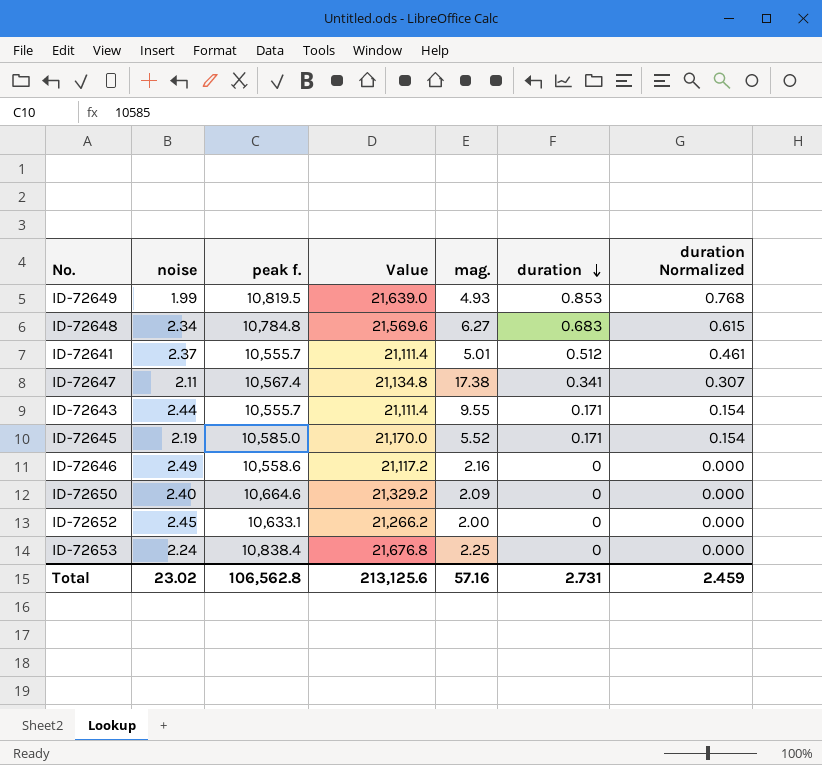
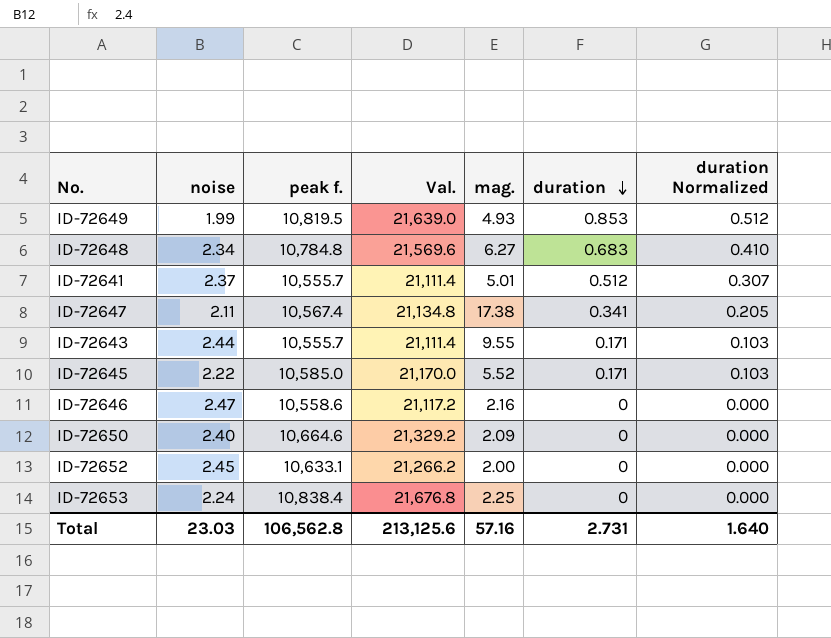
column name: Value -> Val.
column duration Normalized | formula: [duration] * 0.9 -> [duration] * 0.6
ID-72645 | noise: 2.19 -> 2.22
ID-72646 | noise: 2.49 -> 2.47
Total | noise: 23.02 -> 23.03
Total | duration Normalized: 2.459 -> 1.640

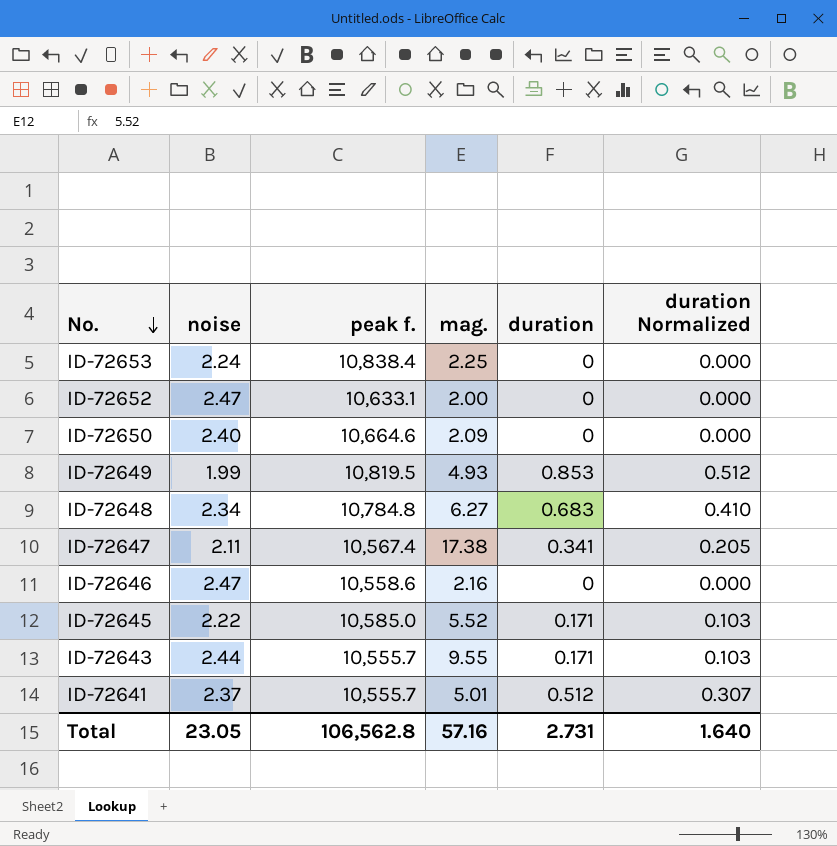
row order: duration descending -> No. descending
column Val. | formula: [peak f.] * 2 -> none
ID-72652 | noise: 2.45 -> 2.47
Total | noise: 23.03 -> 23.05

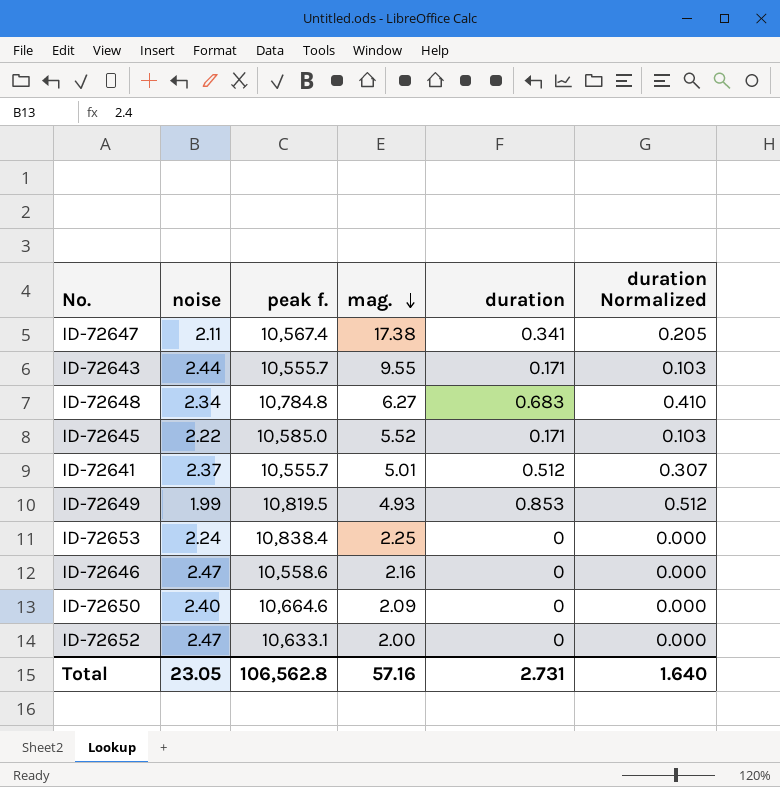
row order: No. descending -> mag. descending

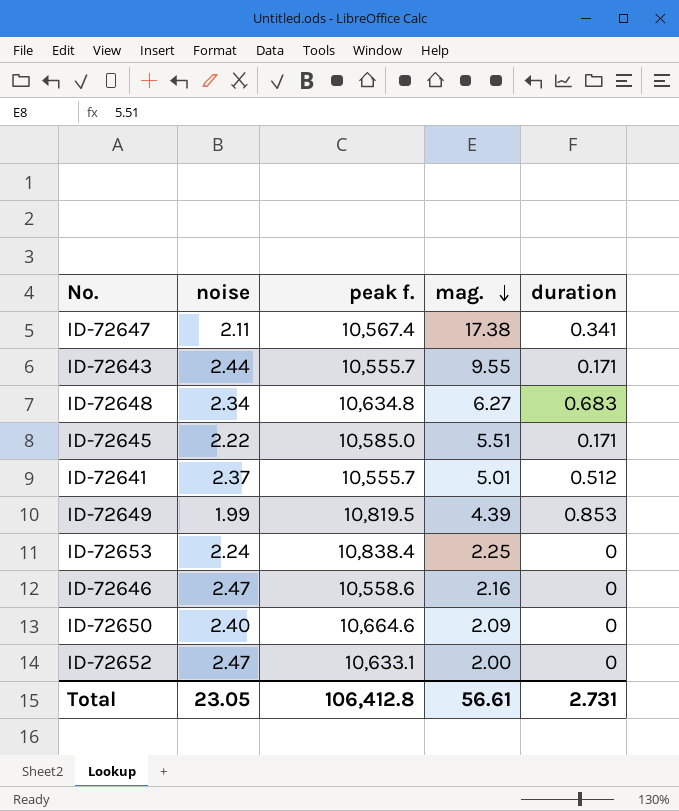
column duration Normalized | formula: [duration] * 0.6 -> none
ID-72648 | peak f.: 10,784.8 -> 10,634.8
ID-72645 | mag.: 5.52 -> 5.51
ID-72649 | mag.: 4.93 -> 4.39
Total | peak f.: 106,562.8 -> 106,412.8
Total | mag.: 57.16 -> 56.61

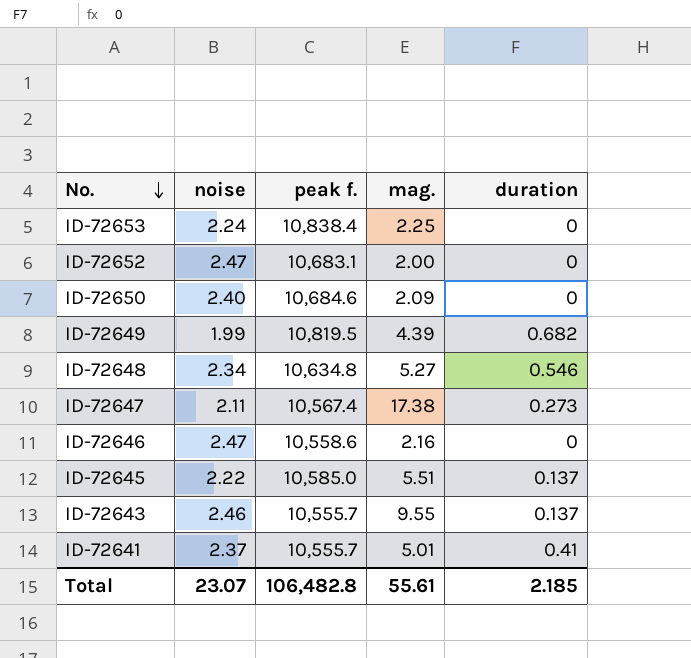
row order: mag. descending -> No. descending
ID-72652 | peak f.: 10,633.1 -> 10,683.1
ID-72650 | peak f.: 10,664.6 -> 10,684.6
ID-72649 | duration: 0.853 -> 0.682
ID-72648 | mag.: 6.27 -> 5.27
ID-72648 | duration: 0.683 -> 0.546
ID-72647 | duration: 0.341 -> 0.273
ID-72645 | duration: 0.171 -> 0.137
ID-72643 | noise: 2.44 -> 2.46
ID-72643 | duration: 0.171 -> 0.137
ID-72641 | duration: 0.512 -> 0.41
Total | noise: 23.05 -> 23.07
Total | peak f.: 106,412.8 -> 106,482.8
Total | mag.: 56.61 -> 55.61
Total | duration: 2.731 -> 2.185

